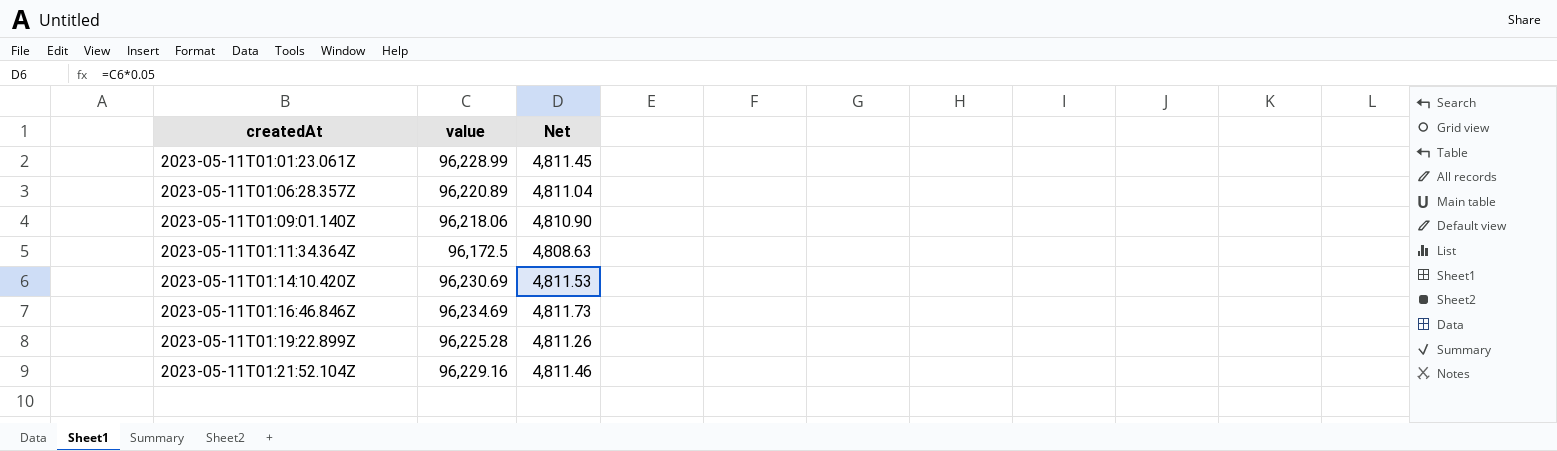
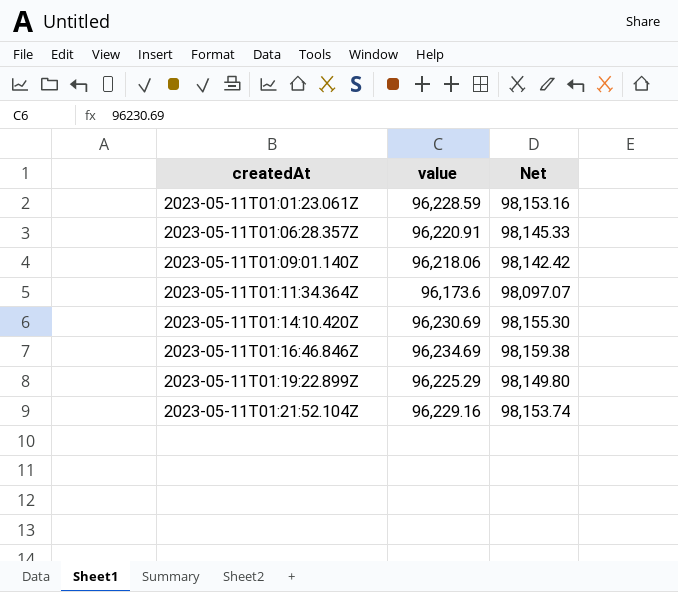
column Net | formula: [value] * 0.05 -> [value] * 1.02
2023-05-11T01:01:23.061Z | value: 96,228.99 -> 96,228.59
2023-05-11T01:06:28.357Z | value: 96,220.89 -> 96,220.91
2023-05-11T01:11:34.364Z | value: 96,172.5 -> 96,173.6
2023-05-11T01:19:22.899Z | value: 96,225.28 -> 96,225.29

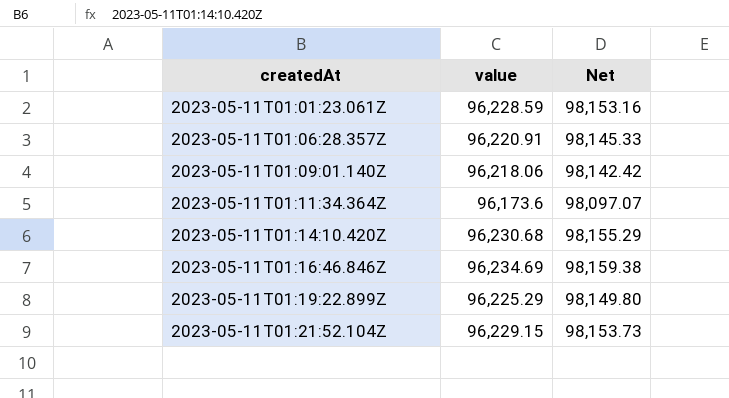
2023-05-11T01:14:10.420Z | value: 96,230.69 -> 96,230.68
2023-05-11T01:14:10.420Z | Net: 98,155.30 -> 98,155.29
2023-05-11T01:21:52.104Z | value: 96,229.16 -> 96,229.15
2023-05-11T01:21:52.104Z | Net: 98,153.74 -> 98,153.73

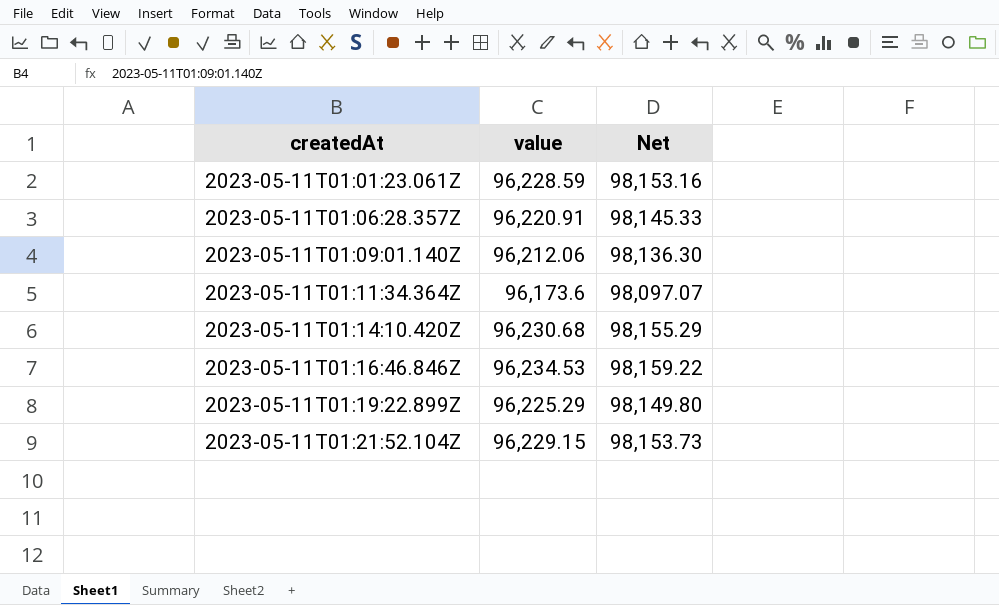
2023-05-11T01:09:01.140Z | value: 96,218.06 -> 96,212.06
2023-05-11T01:09:01.140Z | Net: 98,142.42 -> 98,136.30
2023-05-11T01:16:46.846Z | value: 96,234.69 -> 96,234.53
2023-05-11T01:16:46.846Z | Net: 98,159.38 -> 98,159.22

